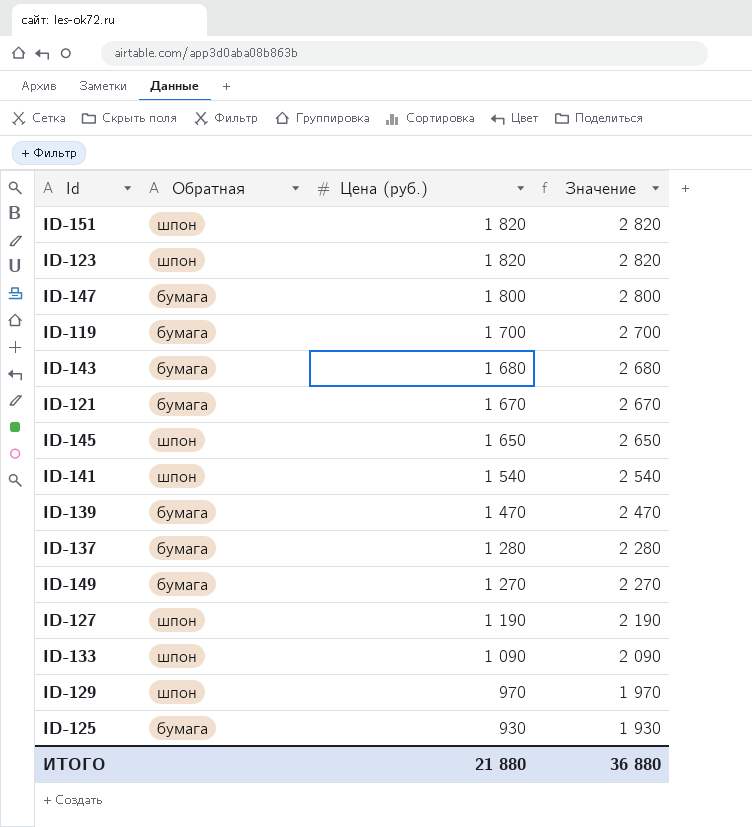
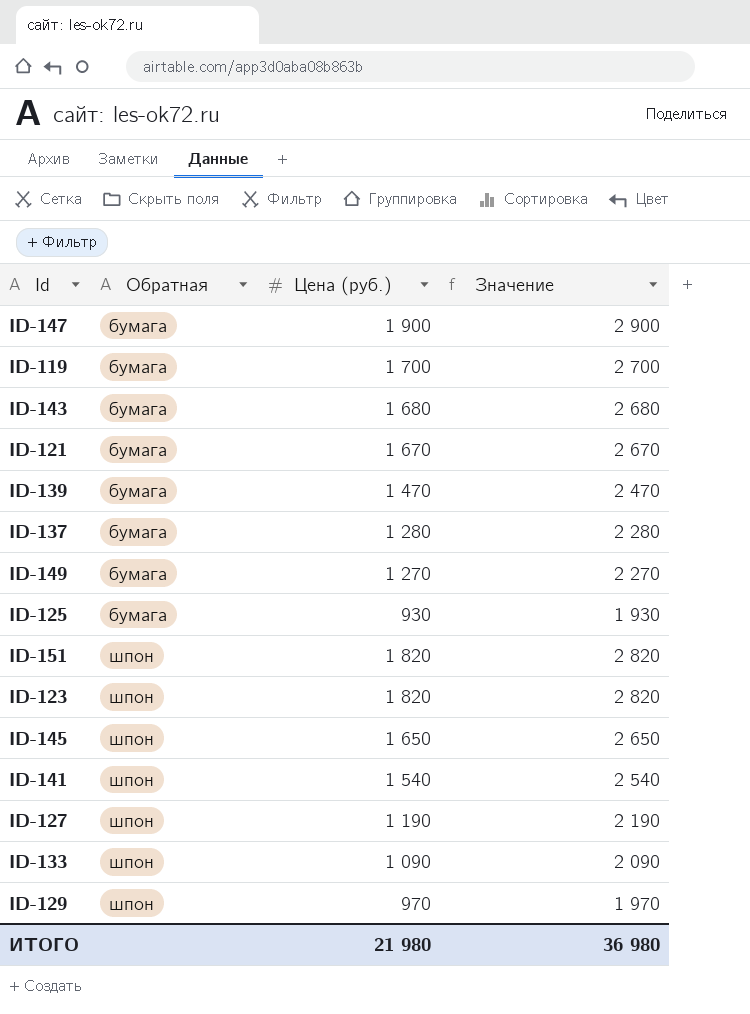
row order: Цена (руб.) descending -> Обратная ascending
ID-147 | Цена (руб.): 1 800 -> 1 900
ID-147 | Значение: 2 800 -> 2 900
ИТОГО | Цена (руб.): 21 880 -> 21 980
ИТОГО | Значение: 36 880 -> 36 980

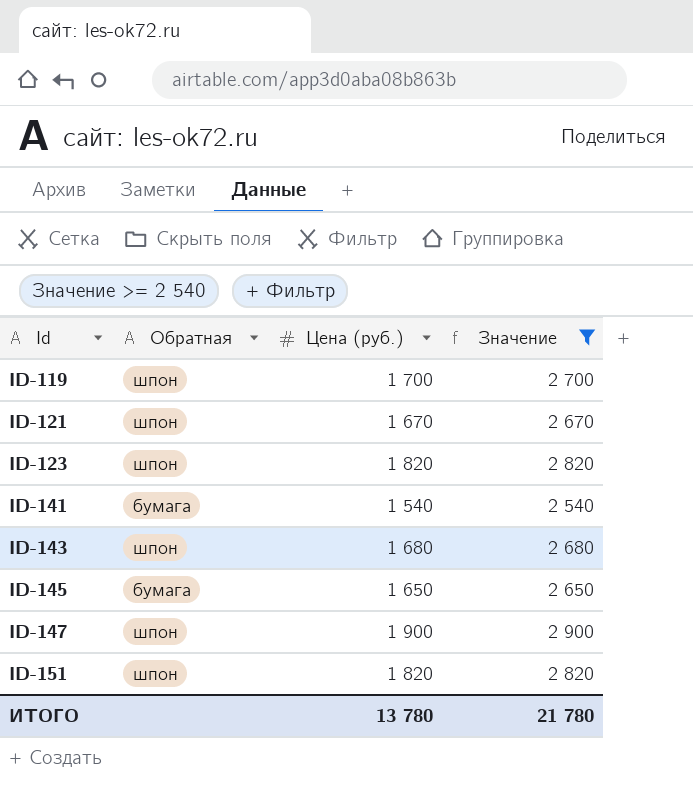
filter: none -> Значение >= 2 540
row order: Обратная ascending -> Id ascending
ID-119 | Обратная: бумага -> шпон
ID-121 | Обратная: бумага -> шпон
ID-141 | Обратная: шпон -> бумага
ID-143 | Обратная: бумага -> шпон
ID-145 | Обратная: шпон -> бумага
ID-147 | Обратная: бумага -> шпон
ИТОГО | Цена (руб.): 21 980 -> 13 780
ИТОГО | Значение: 36 980 -> 21 780

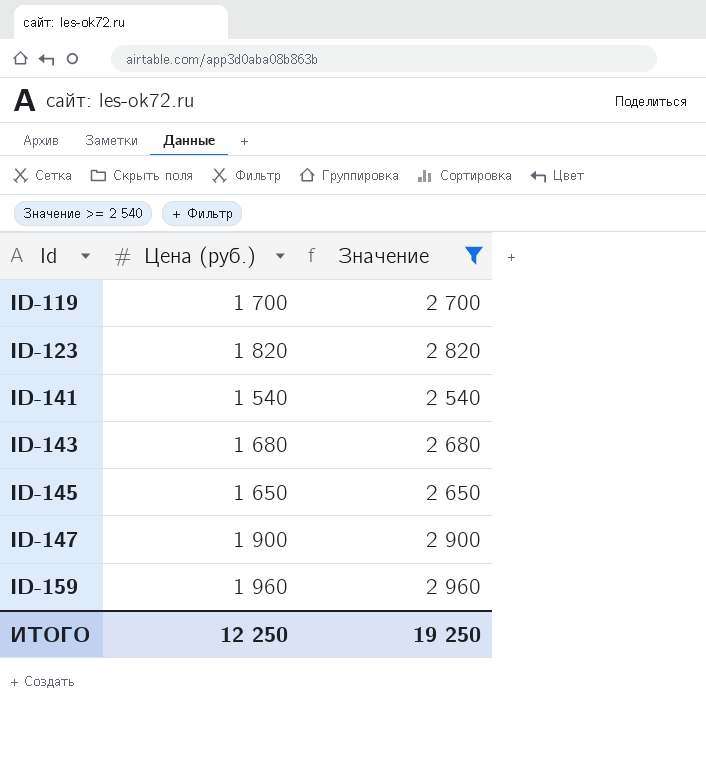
column Обратная | position: 2 -> none
row ID-121: шпон | 1 670 | 2 670 -> none
row ID-151: шпон | 1 820 | 2 820 -> none
row ID-159: none -> 1 960 | 2 960
ИТОГО | Цена (руб.): 13 780 -> 12 250
ИТОГО | Значение: 21 780 -> 19 250

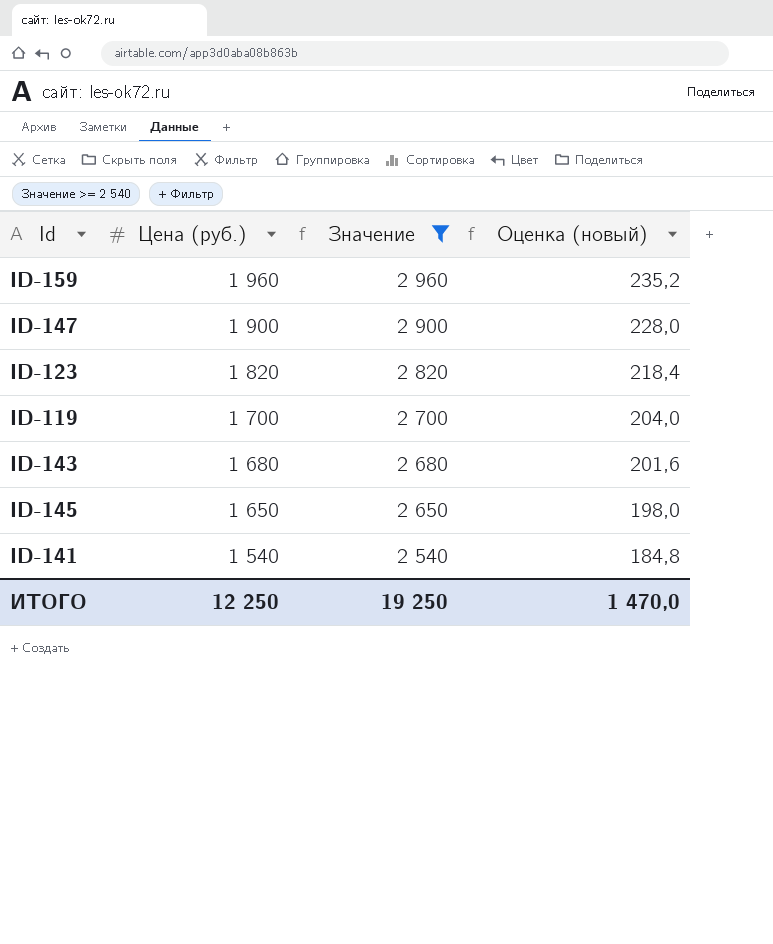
row order: Id ascending -> Цена (руб.) descending
column Оценка (новый) | formula: none -> [Цена (руб.)] * 0,12

